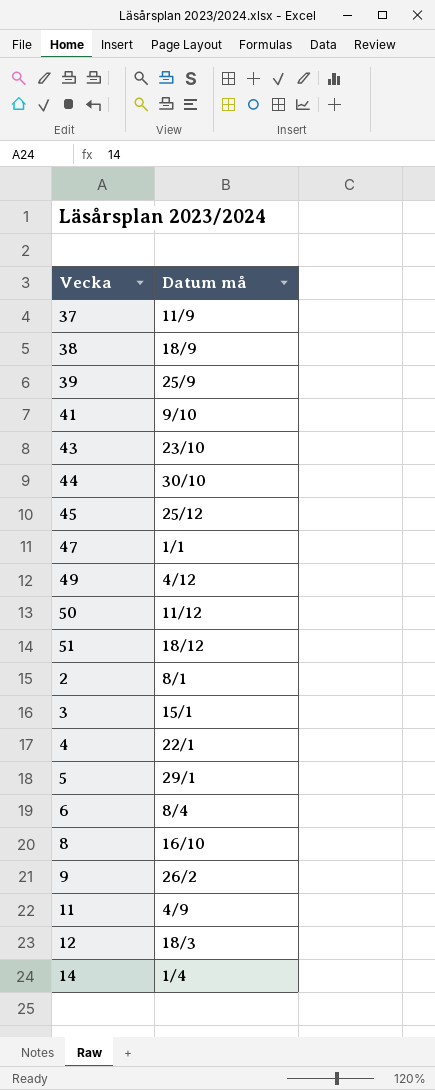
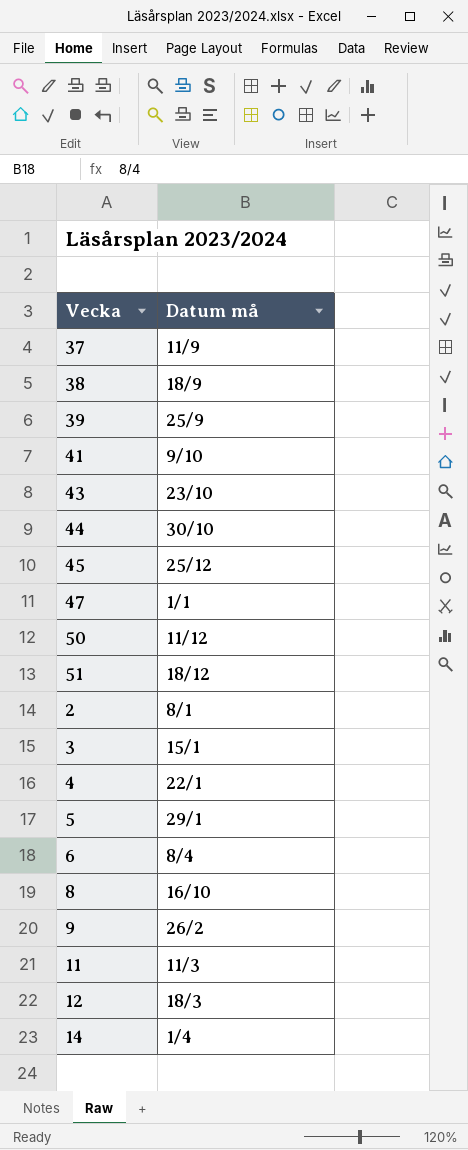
row 49: 4/12 -> none
11 | Datum må: 4/9 -> 11/3

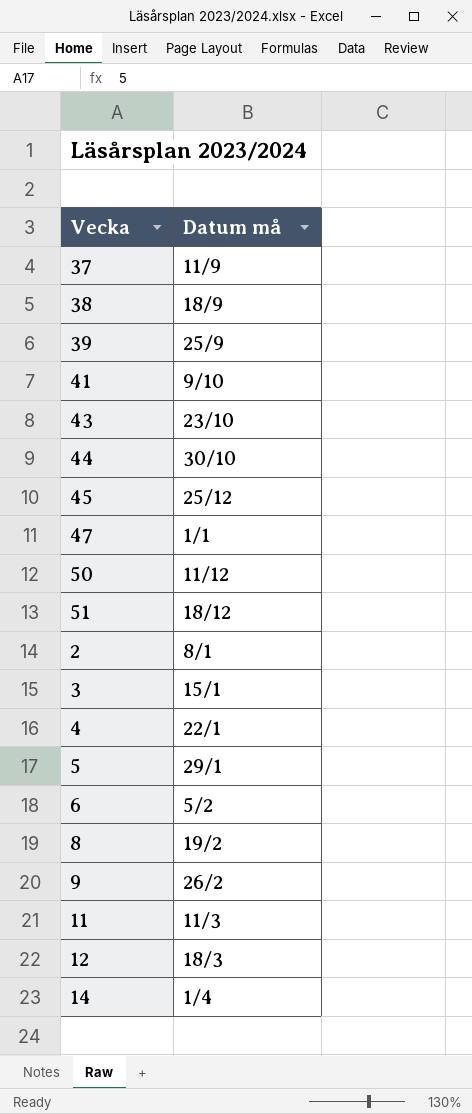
6 | Datum må: 8/4 -> 5/2
8 | Datum må: 16/10 -> 19/2

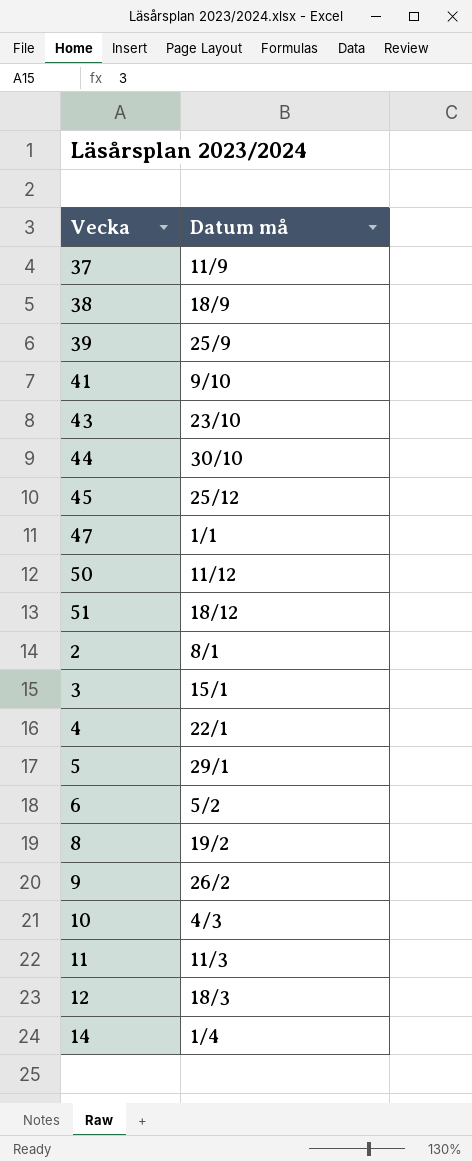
row 10: none -> 4/3

